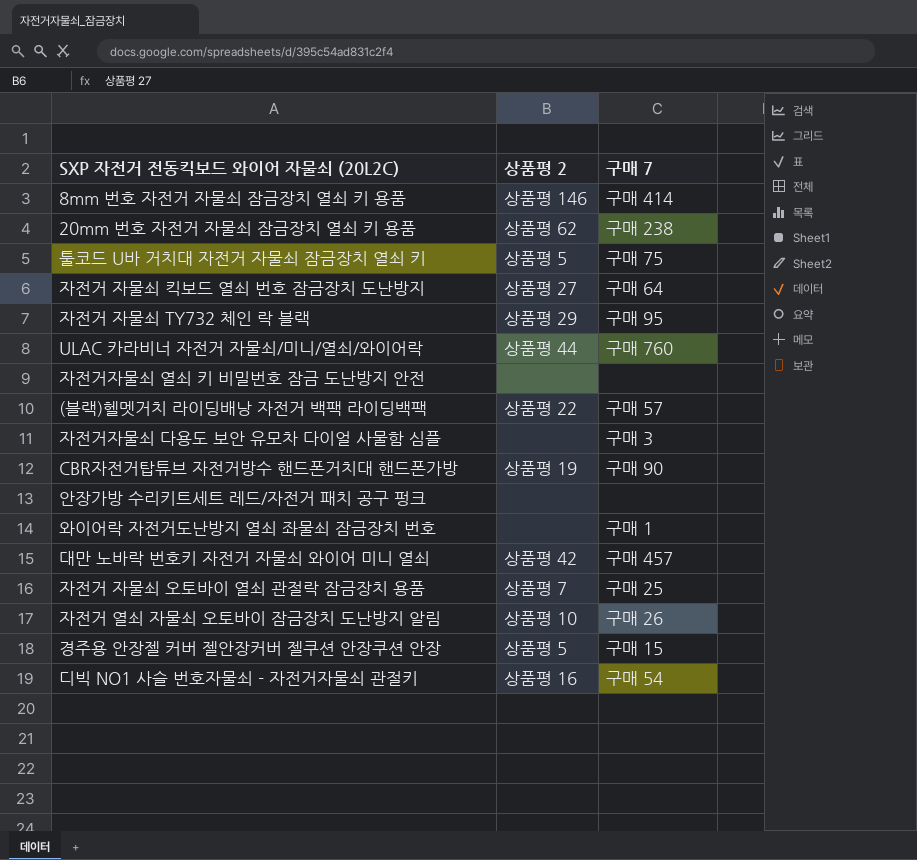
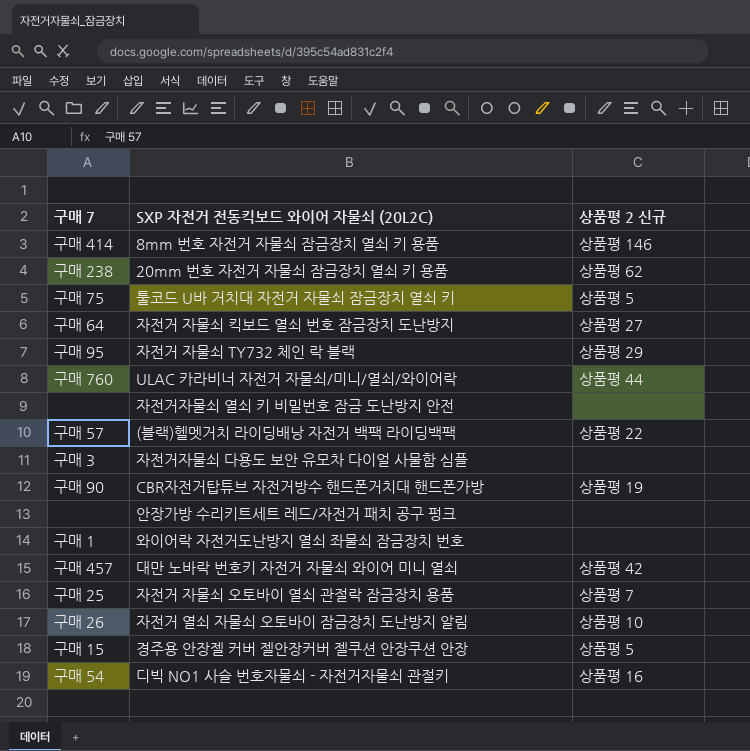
column 구매 7 | position: 3 -> 1
column name: 상품평 2 -> 상품평 2 신규

